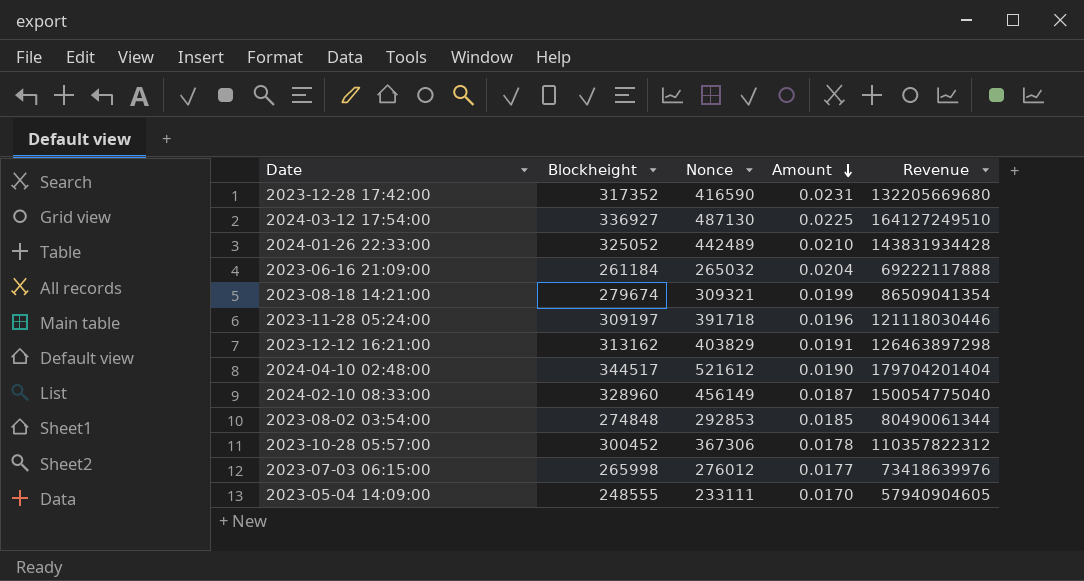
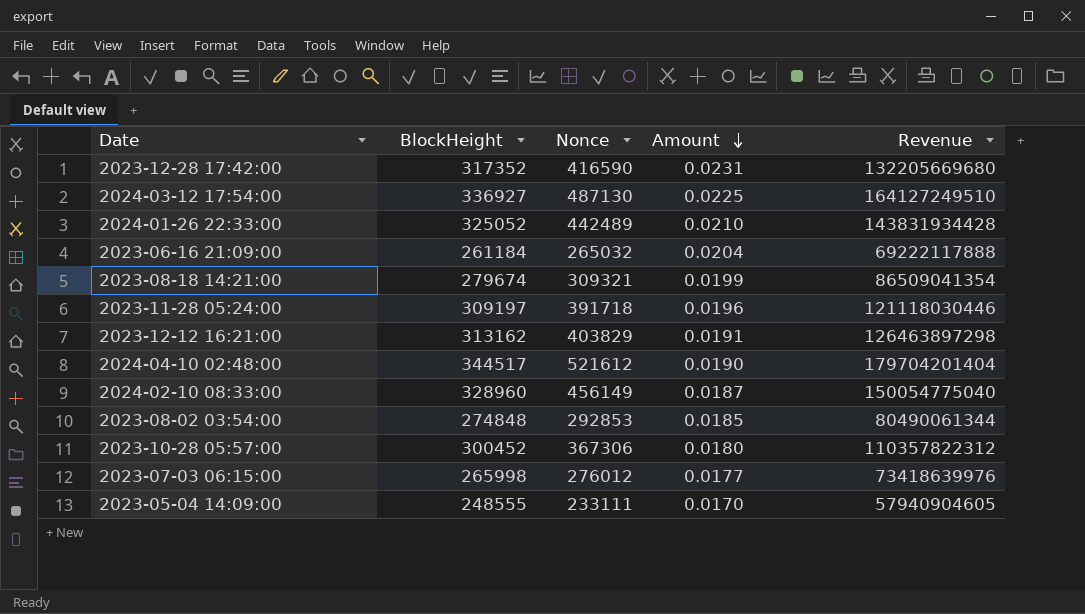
column name: Blockheight -> BlockHeight
2023-10-28 05:57:00 | Amount: 0.0178 -> 0.0180

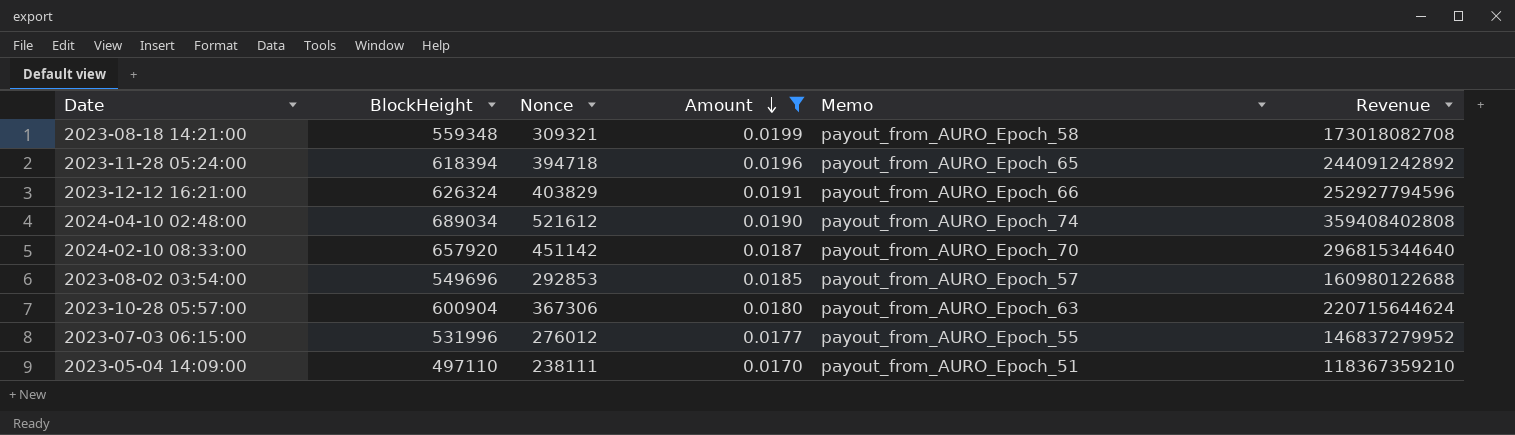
filter: none -> Amount <= 0.0199
column Memo | position: none -> 5
2023-08-18 14:21:00 | BlockHeight: 279674 -> 559348
2023-08-18 14:21:00 | Revenue: 86509041354 -> 173018082708
2023-11-28 05:24:00 | BlockHeight: 309197 -> 618394
2023-11-28 05:24:00 | Nonce: 391718 -> 394718
2023-11-28 05:24:00 | Revenue: 121118030446 -> 244091242892
2023-12-12 16:21:00 | BlockHeight: 313162 -> 626324
2023-12-12 16:21:00 | Revenue: 126463897298 -> 252927794596
2024-04-10 02:48:00 | BlockHeight: 344517 -> 689034
2024-04-10 02:48:00 | Revenue: 179704201404 -> 359408402808
2024-02-10 08:33:00 | BlockHeight: 328960 -> 657920
2024-02-10 08:33:00 | Nonce: 456149 -> 451142
2024-02-10 08:33:00 | Revenue: 150054775040 -> 296815344640
2023-08-02 03:54:00 | BlockHeight: 274848 -> 549696
2023-08-02 03:54:00 | Revenue: 80490061344 -> 160980122688
2023-10-28 05:57:00 | BlockHeight: 300452 -> 600904
2023-10-28 05:57:00 | Revenue: 110357822312 -> 220715644624
2023-07-03 06:15:00 | BlockHeight: 265998 -> 531996
2023-07-03 06:15:00 | Revenue: 73418639976 -> 146837279952
2023-05-04 14:09:00 | BlockHeight: 248555 -> 497110
2023-05-04 14:09:00 | Nonce: 233111 -> 238111
2023-05-04 14:09:00 | Revenue: 57940904605 -> 118367359210

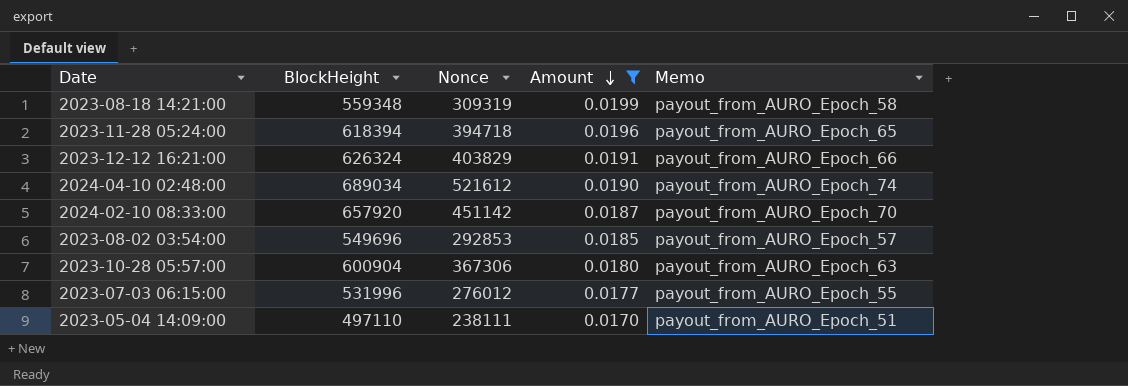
column Revenue | formula: [BlockHeight] * [Nonce] -> none
2023-08-18 14:21:00 | Nonce: 309321 -> 309319

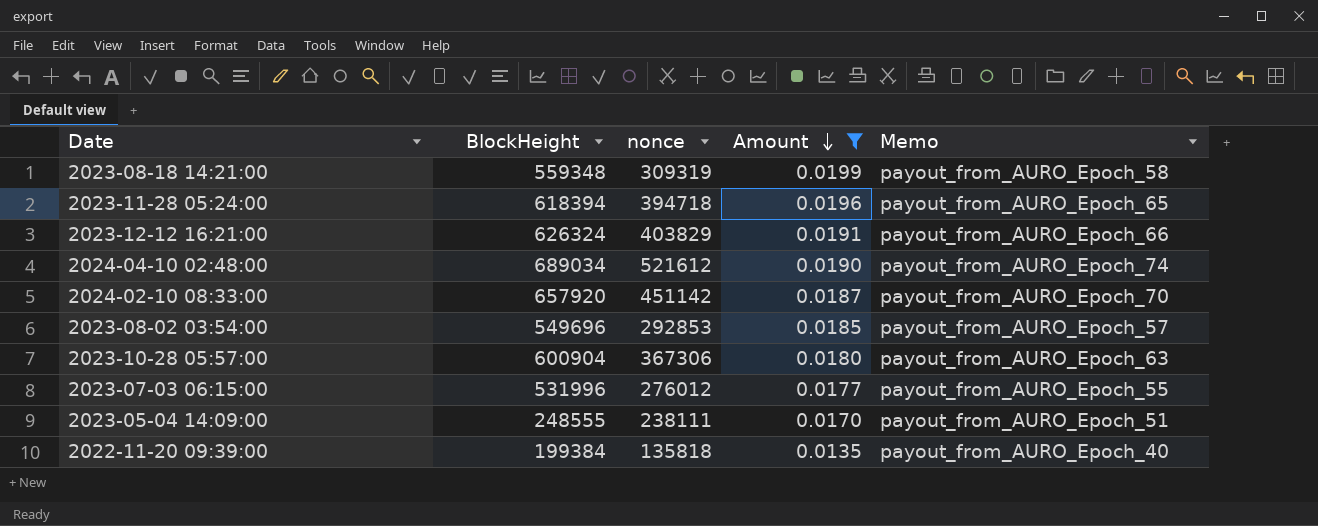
column name: Nonce -> nonce
2023-05-04 14:09:00 | BlockHeight: 497110 -> 248555
row 2022-11-20 09:39:00: none -> 199384 | 135818 | 0.0135 | payout_from_AURO_Epoch_40

